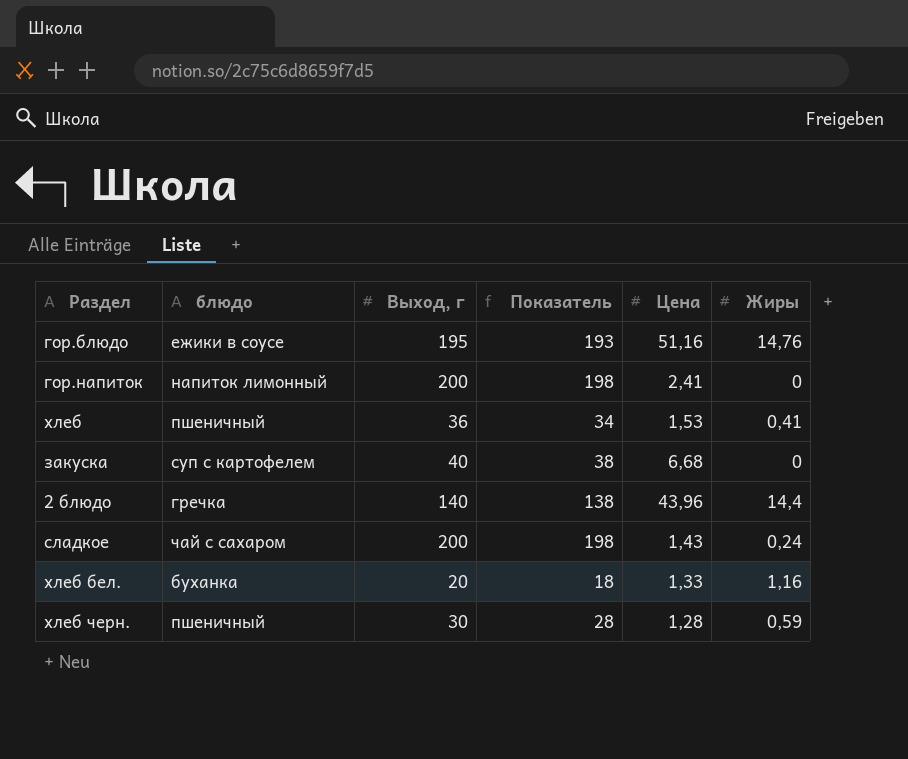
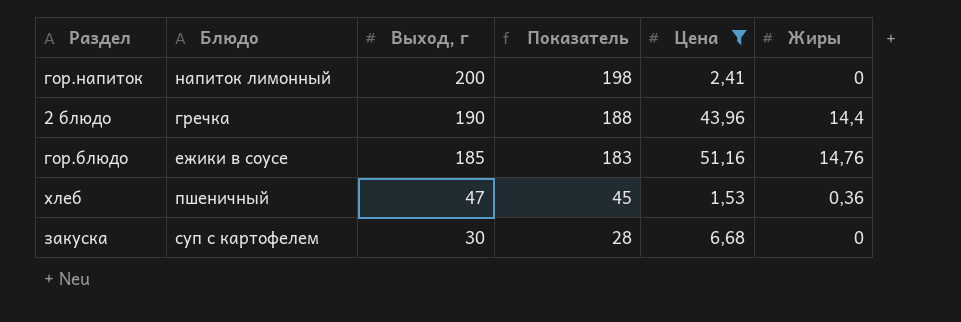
filter: none -> Цена >= 1,53
row order: none -> Выход, г descending
column name: блюдо -> Блюдо
2 блюдо | Выход, г: 140 -> 190
2 блюдо | Показатель: 138 -> 188
гор.блюдо | Выход, г: 195 -> 185
гор.блюдо | Показатель: 193 -> 183
хлеб | Выход, г: 36 -> 47
хлеб | Показатель: 34 -> 45
хлеб | Жиры: 0,41 -> 0,36
закуска | Выход, г: 40 -> 30
закуска | Показатель: 38 -> 28

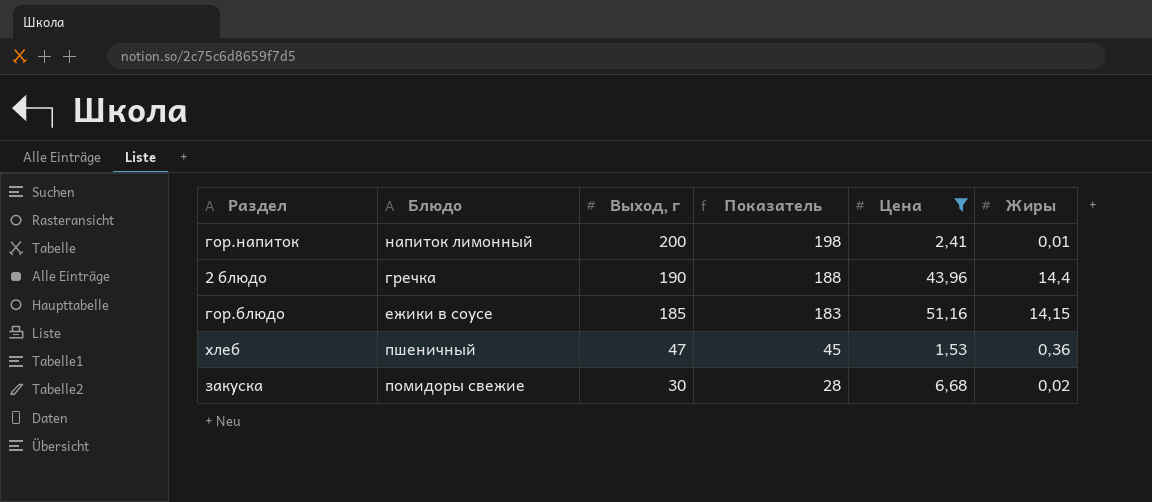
гор.напиток | Жиры: 0 -> 0,01
гор.блюдо | Жиры: 14,76 -> 14,15
закуска | Блюдо: суп с картофелем -> помидоры свежие
закуска | Жиры: 0 -> 0,02

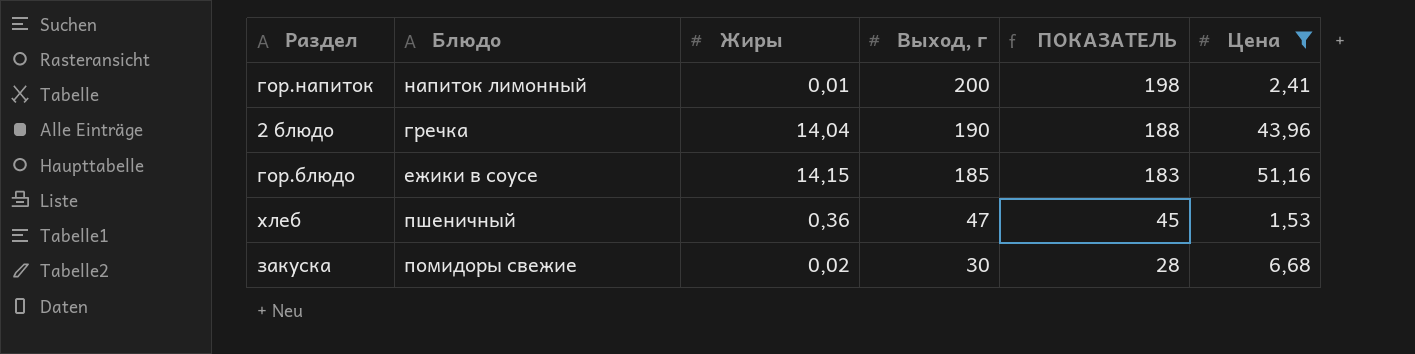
column Жиры | position: 6 -> 3
column name: Показатель -> ПОКАЗАТЕЛЬ
2 блюдо | Жиры: 14,4 -> 14,04

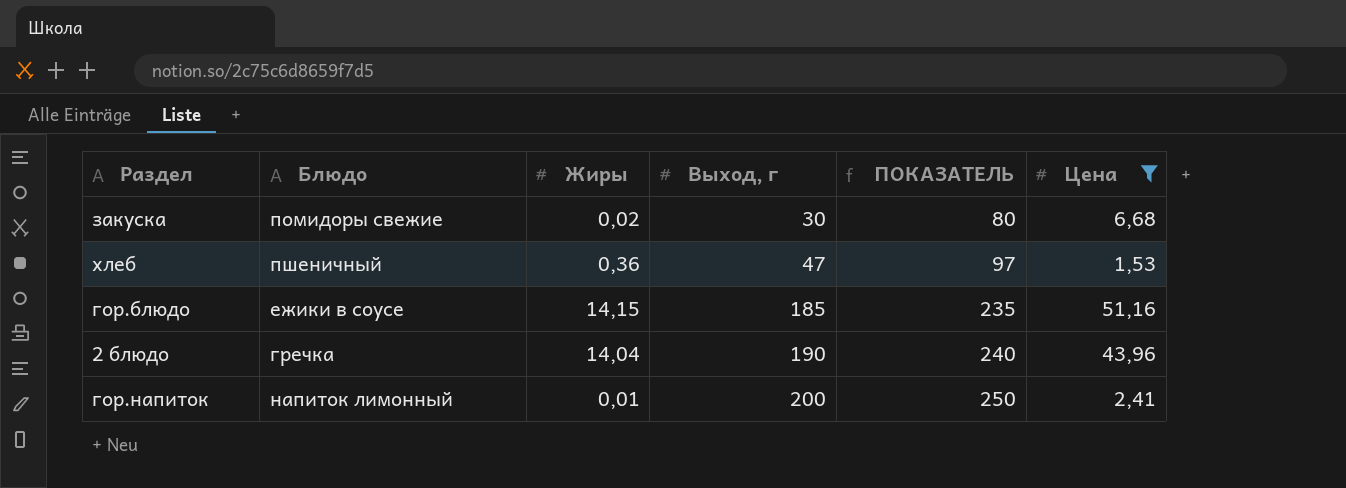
row order: Выход, г descending -> Выход, г ascending
column ПОКАЗАТЕЛЬ | formula: [Выход, г] - 2 -> [Выход, г] + 50

